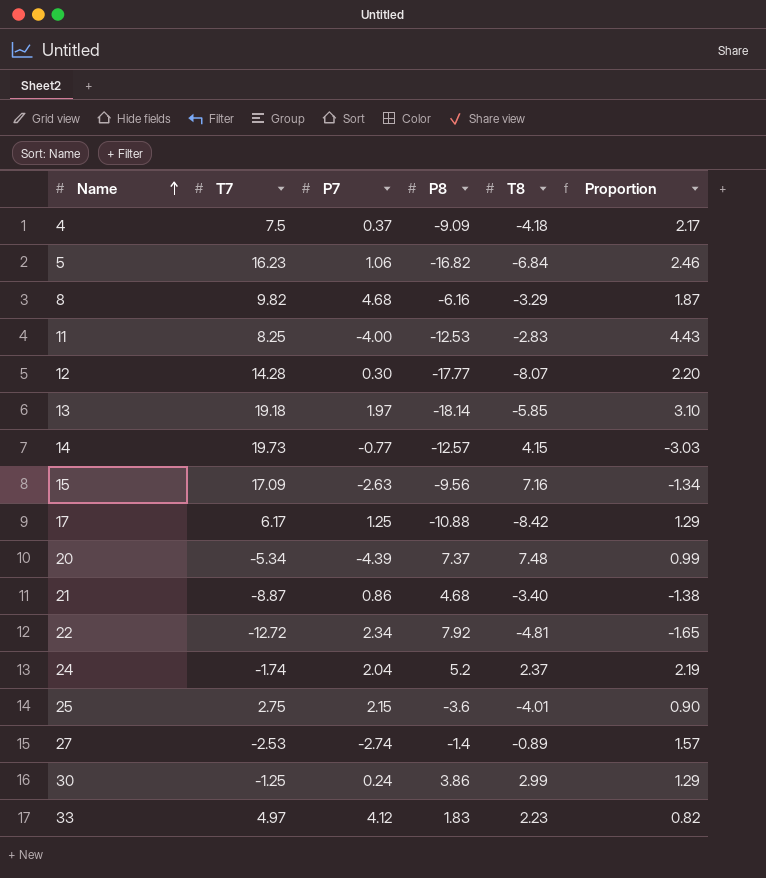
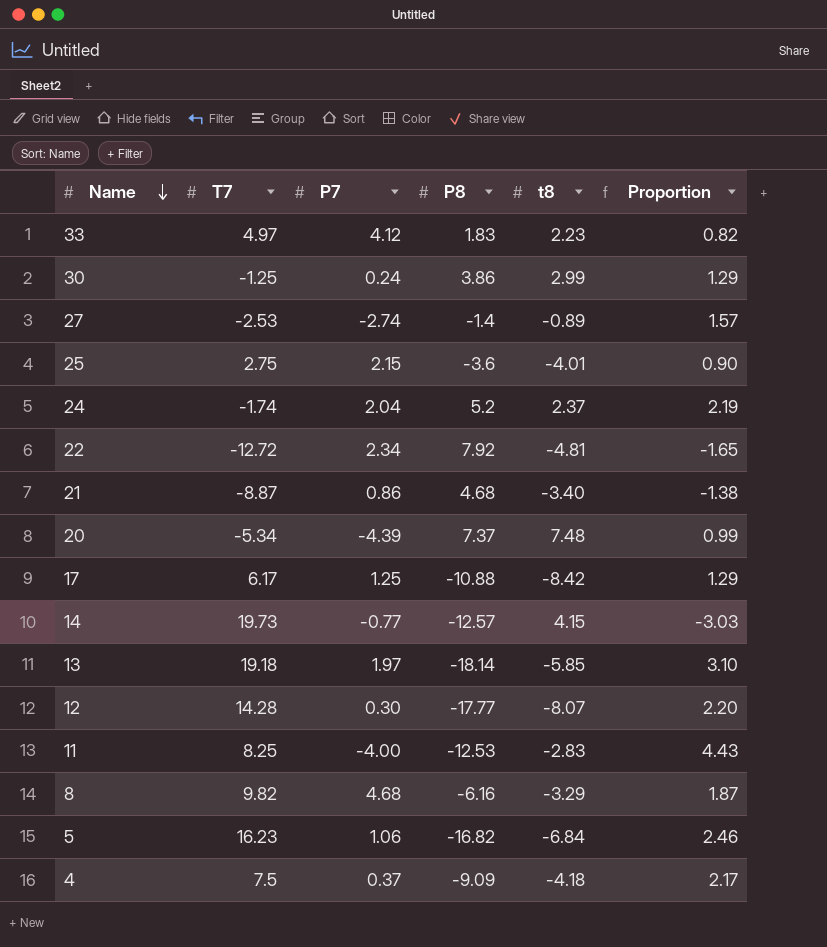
row order: Name ascending -> Name descending
column name: T8 -> t8
row 15: 17.09 | -2.63 | -9.56 | 7.16 | -1.34 -> none

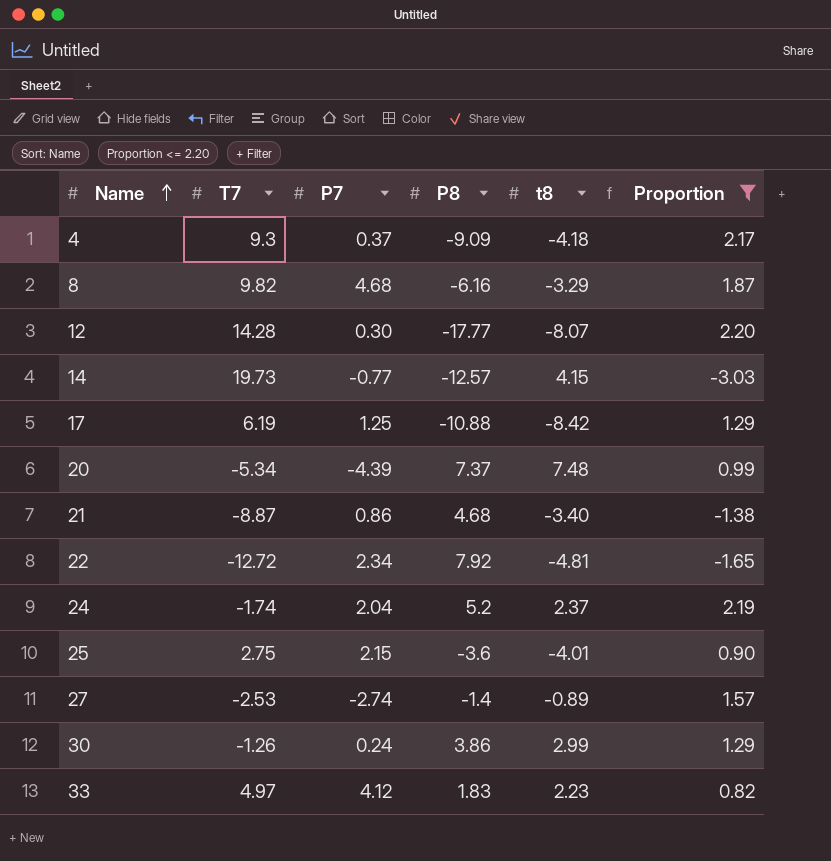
filter: none -> Proportion <= 2.20
row order: Name descending -> Name ascending
4 | T7: 7.5 -> 9.3
17 | T7: 6.17 -> 6.19
30 | T7: -1.25 -> -1.26

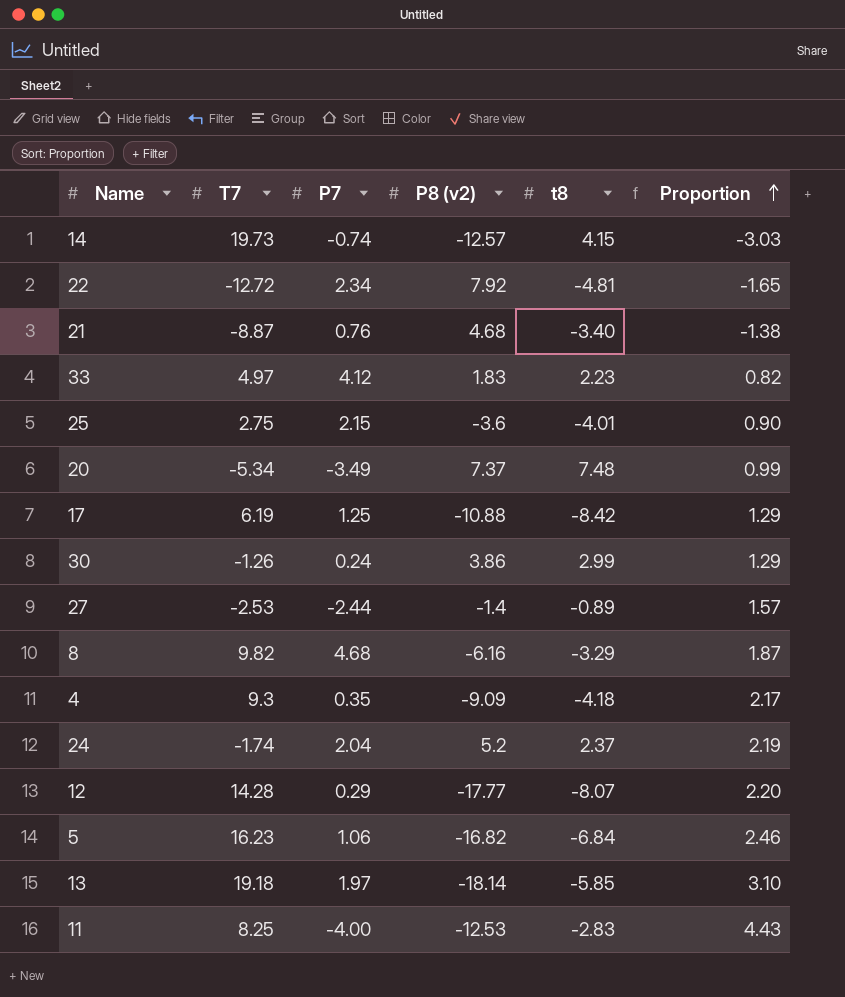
filter: Proportion <= 2.20 -> none
row order: Name ascending -> Proportion ascending
column name: P8 -> P8 (v2)
14 | P7: -0.77 -> -0.74
21 | P7: 0.86 -> 0.76
20 | P7: -4.39 -> -3.49
27 | P7: -2.74 -> -2.44
4 | P7: 0.37 -> 0.35
12 | P7: 0.30 -> 0.29

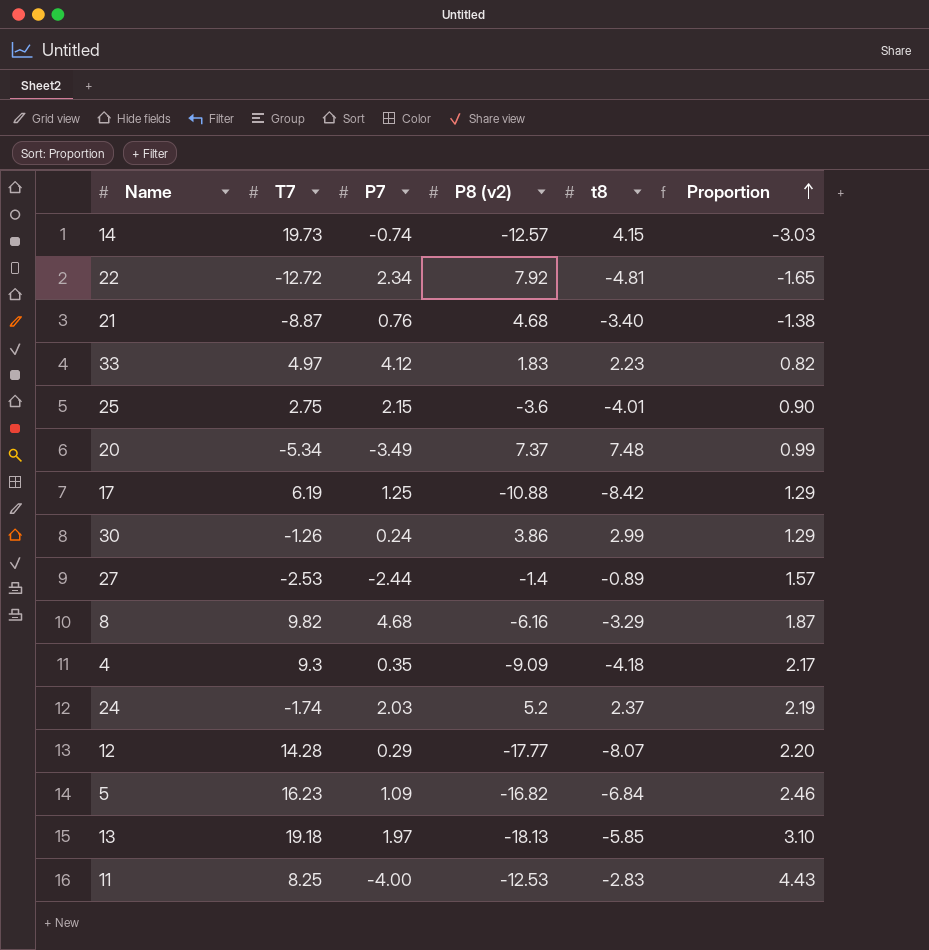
24 | P7: 2.04 -> 2.03
5 | P7: 1.06 -> 1.09
13 | P8 (v2): -18.14 -> -18.13

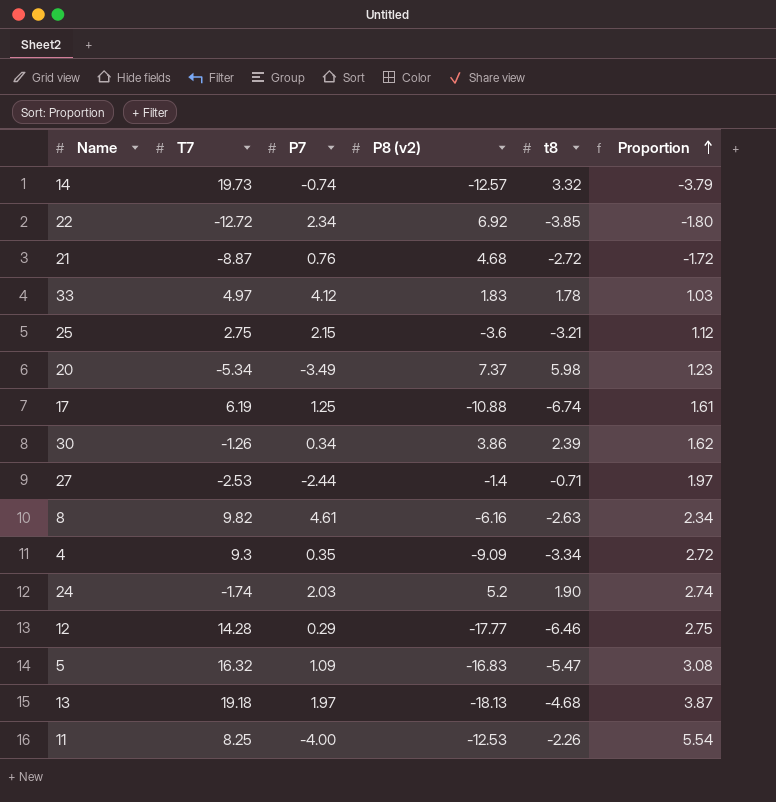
14 | t8: 4.15 -> 3.32
14 | Proportion: -3.03 -> -3.79
22 | P8 (v2): 7.92 -> 6.92
22 | t8: -4.81 -> -3.85
22 | Proportion: -1.65 -> -1.80
21 | t8: -3.40 -> -2.72
21 | Proportion: -1.38 -> -1.72
33 | t8: 2.23 -> 1.78
33 | Proportion: 0.82 -> 1.03
25 | t8: -4.01 -> -3.21
25 | Proportion: 0.90 -> 1.12
20 | t8: 7.48 -> 5.98
20 | Proportion: 0.99 -> 1.23
17 | t8: -8.42 -> -6.74
17 | Proportion: 1.29 -> 1.61
30 | P7: 0.24 -> 0.34
30 | t8: 2.99 -> 2.39
30 | Proportion: 1.29 -> 1.62
27 | t8: -0.89 -> -0.71
27 | Proportion: 1.57 -> 1.97
8 | P7: 4.68 -> 4.61
8 | t8: -3.29 -> -2.63
8 | Proportion: 1.87 -> 2.34
4 | t8: -4.18 -> -3.34
4 | Proportion: 2.17 -> 2.72
24 | t8: 2.37 -> 1.90
24 | Proportion: 2.19 -> 2.74
12 | t8: -8.07 -> -6.46
12 | Proportion: 2.20 -> 2.75
5 | T7: 16.23 -> 16.32
5 | P8 (v2): -16.82 -> -16.83
5 | t8: -6.84 -> -5.47
5 | Proportion: 2.46 -> 3.08
13 | t8: -5.85 -> -4.68
13 | Proportion: 3.10 -> 3.87
11 | t8: -2.83 -> -2.26
11 | Proportion: 4.43 -> 5.54

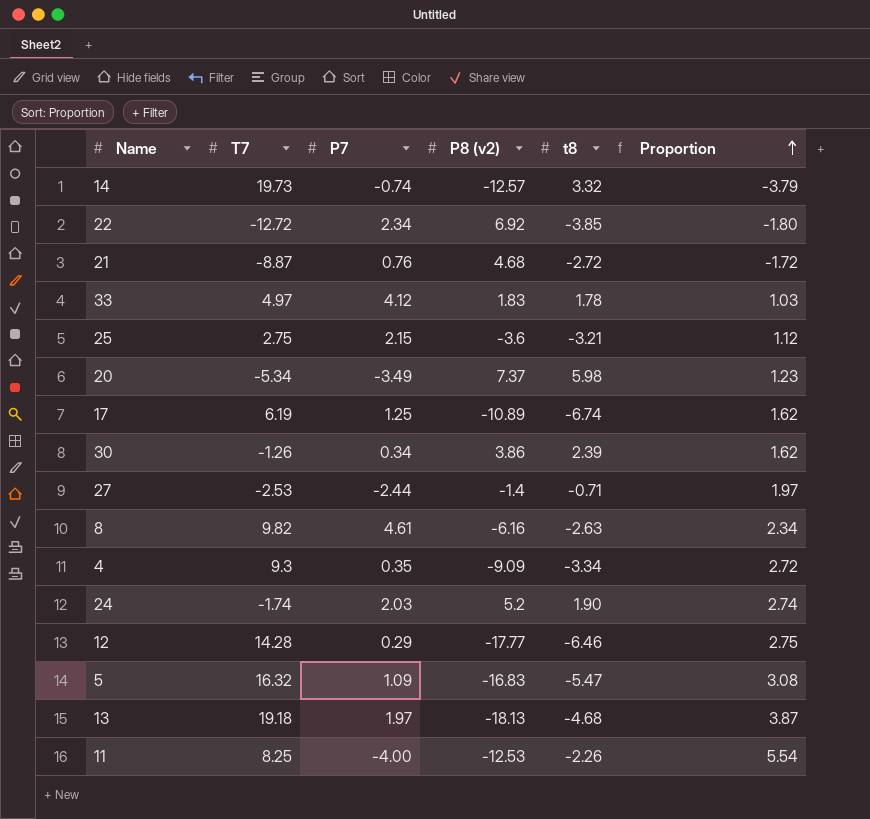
17 | P8 (v2): -10.88 -> -10.89
17 | Proportion: 1.61 -> 1.62

